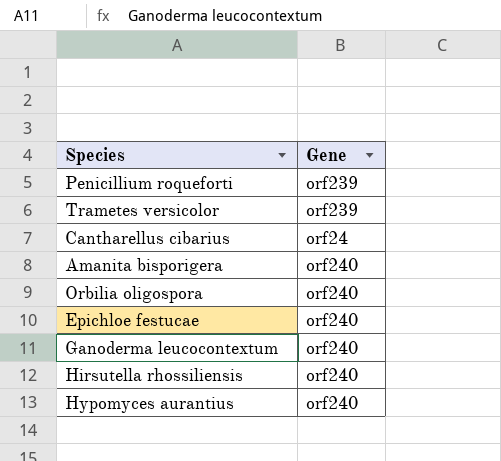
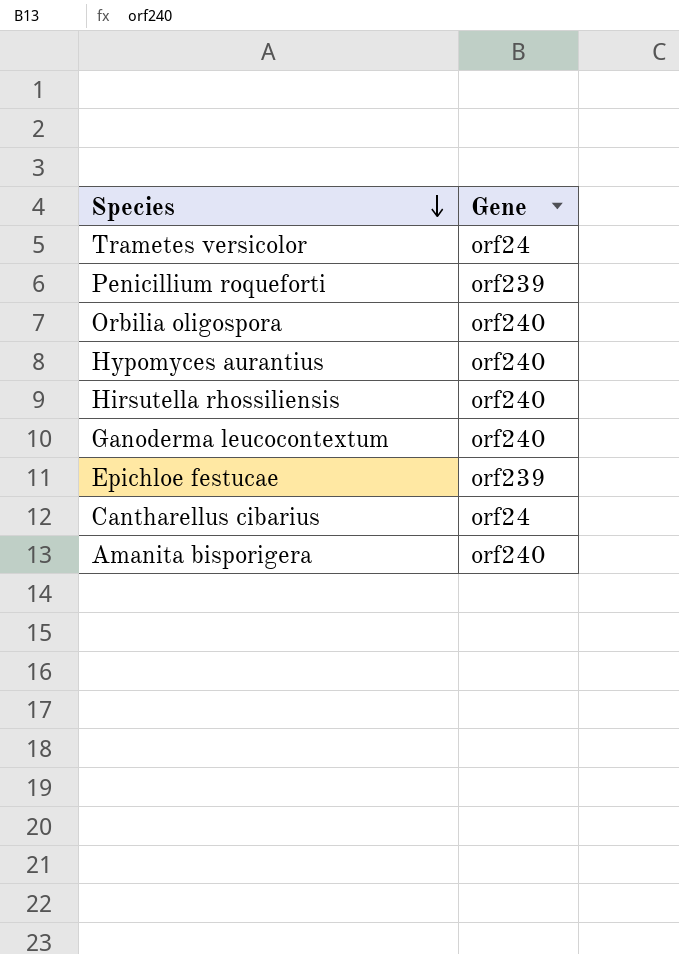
row order: none -> Species descending
Trametes versicolor | Gene: orf239 -> orf24
Epichloe festucae | Gene: orf240 -> orf239

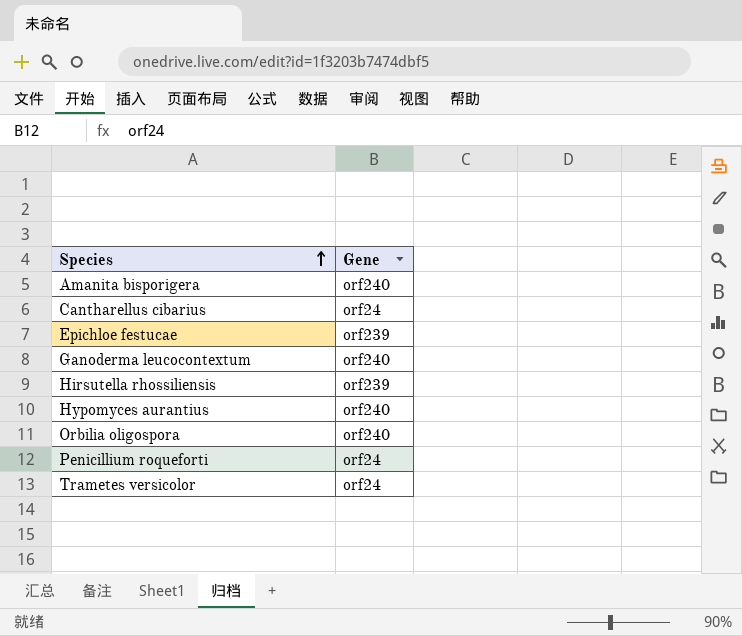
row order: Species descending -> Species ascending
Hirsutella rhossiliensis | Gene: orf240 -> orf239
Penicillium roqueforti | Gene: orf239 -> orf24

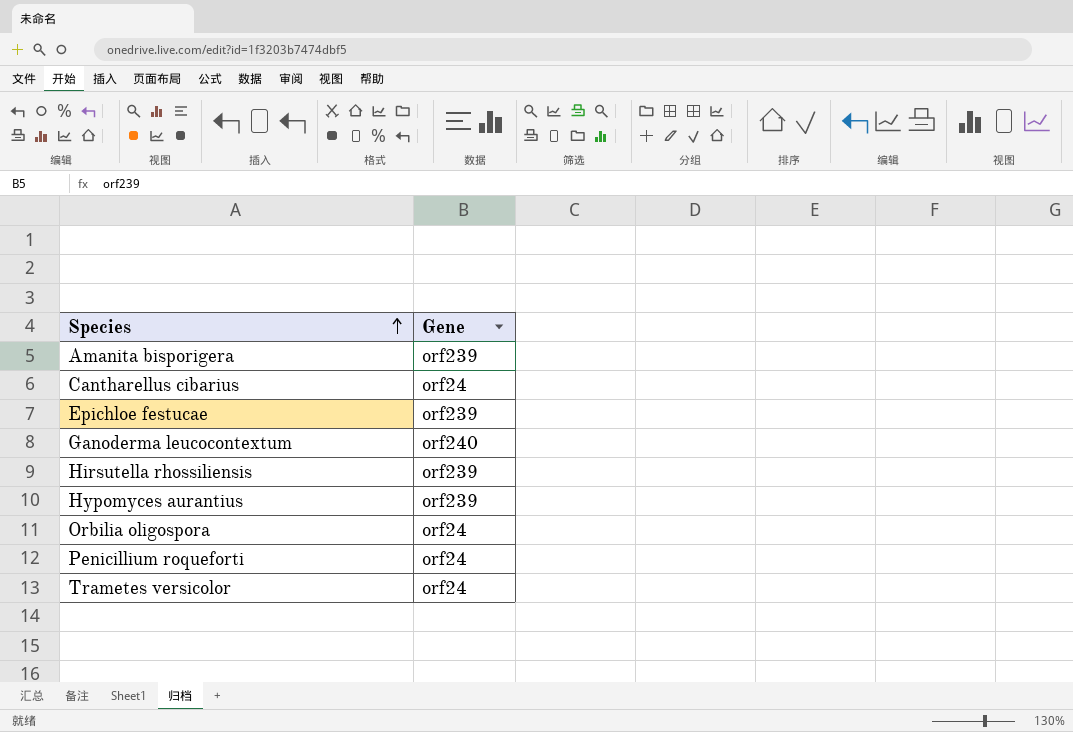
Amanita bisporigera | Gene: orf240 -> orf239
Hypomyces aurantius | Gene: orf240 -> orf239
Orbilia oligospora | Gene: orf240 -> orf24

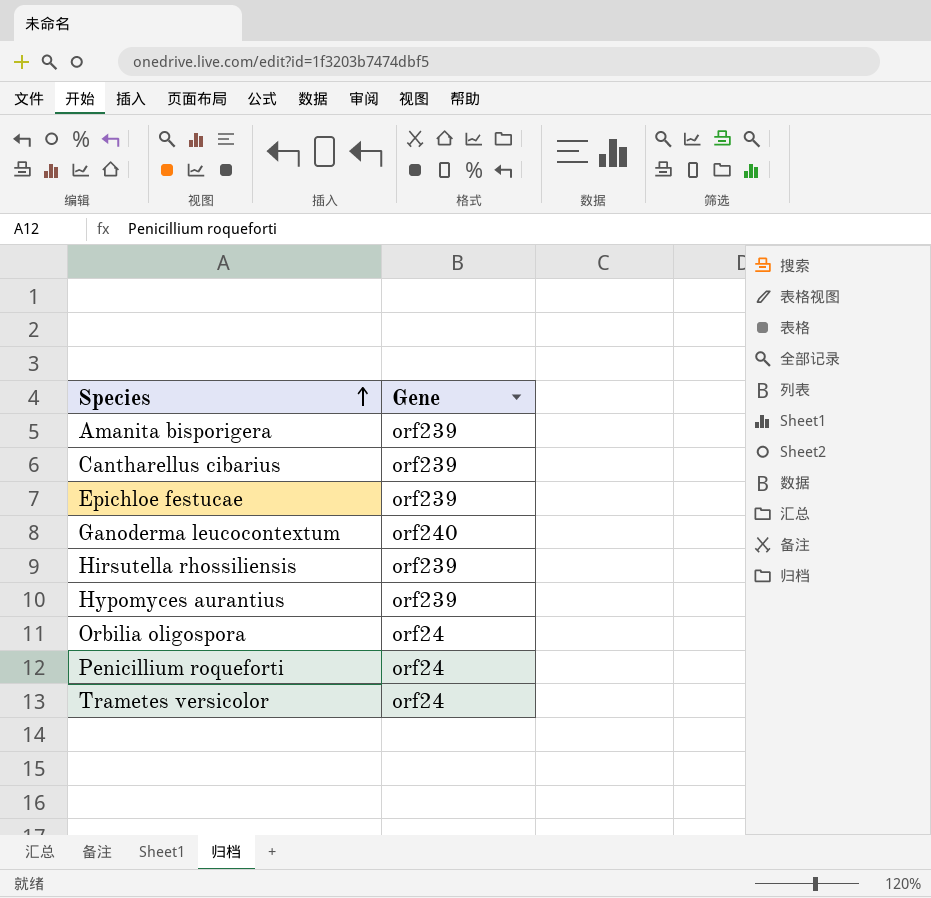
Cantharellus cibarius | Gene: orf24 -> orf239

